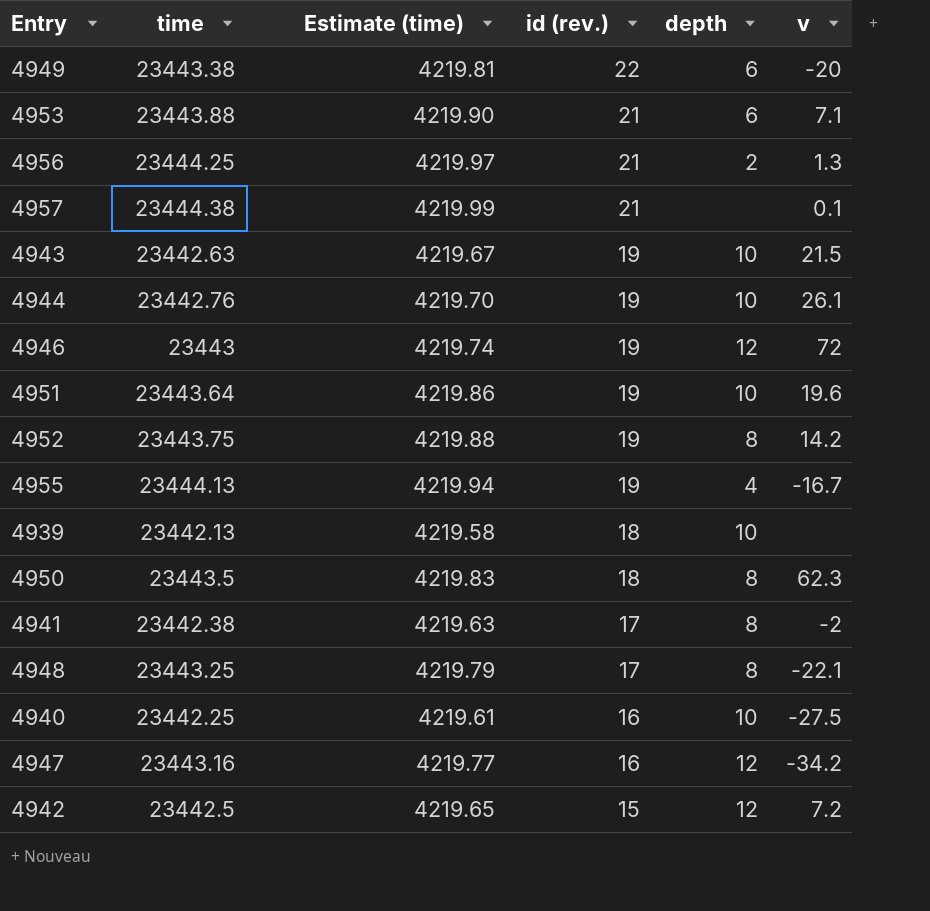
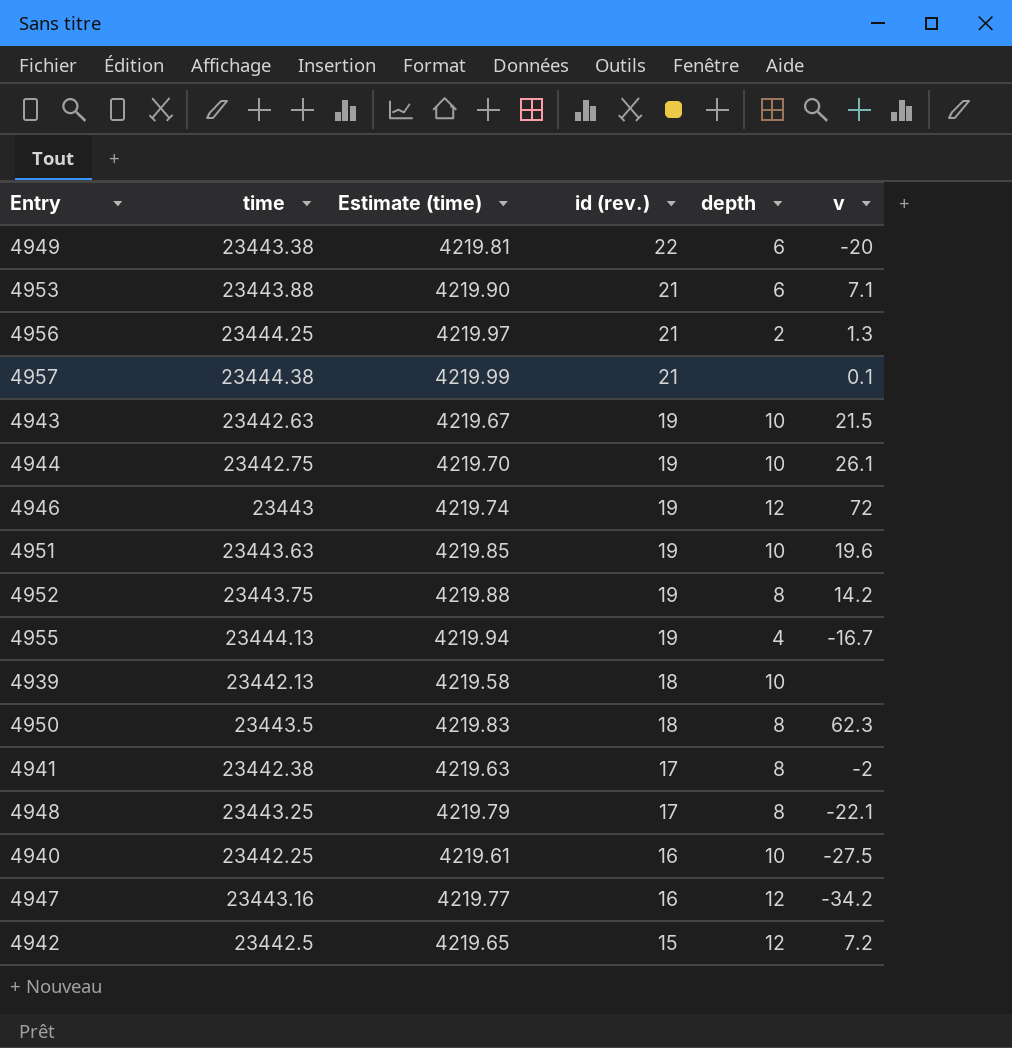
4944 | time: 23442.76 -> 23442.75
4951 | time: 23443.64 -> 23443.63
4951 | Estimate (time): 4219.86 -> 4219.85

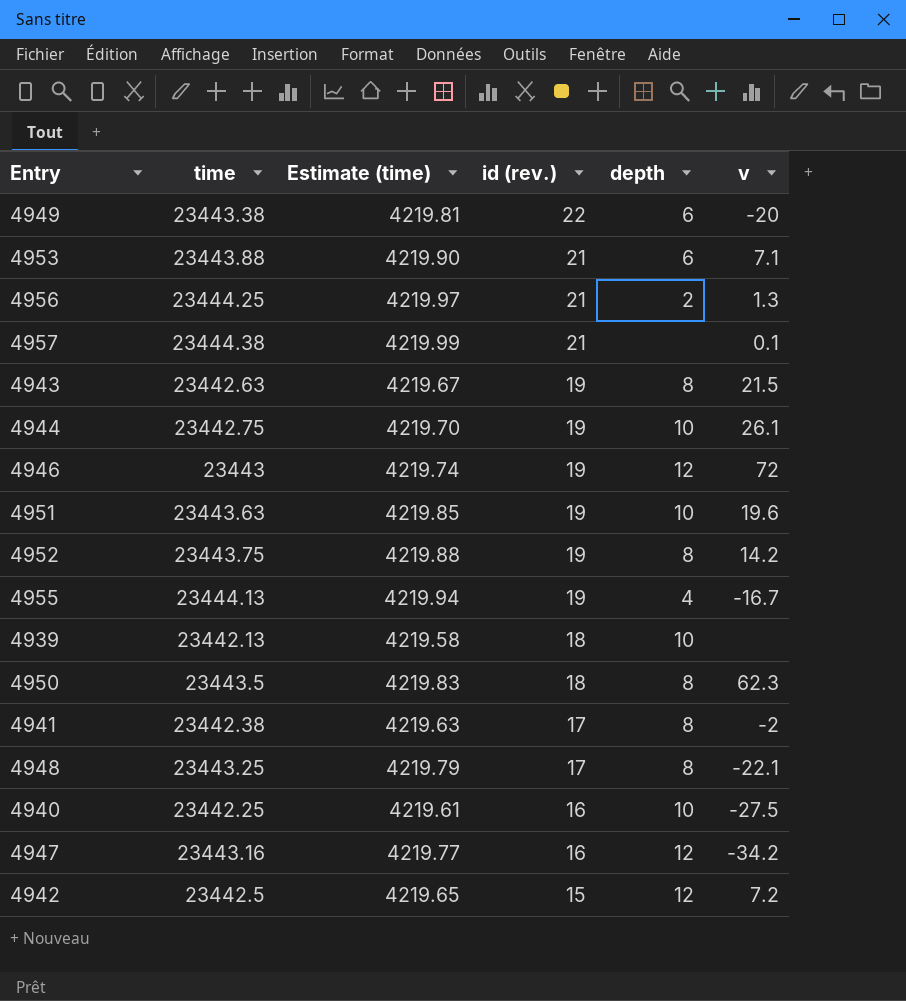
4943 | depth: 10 -> 8

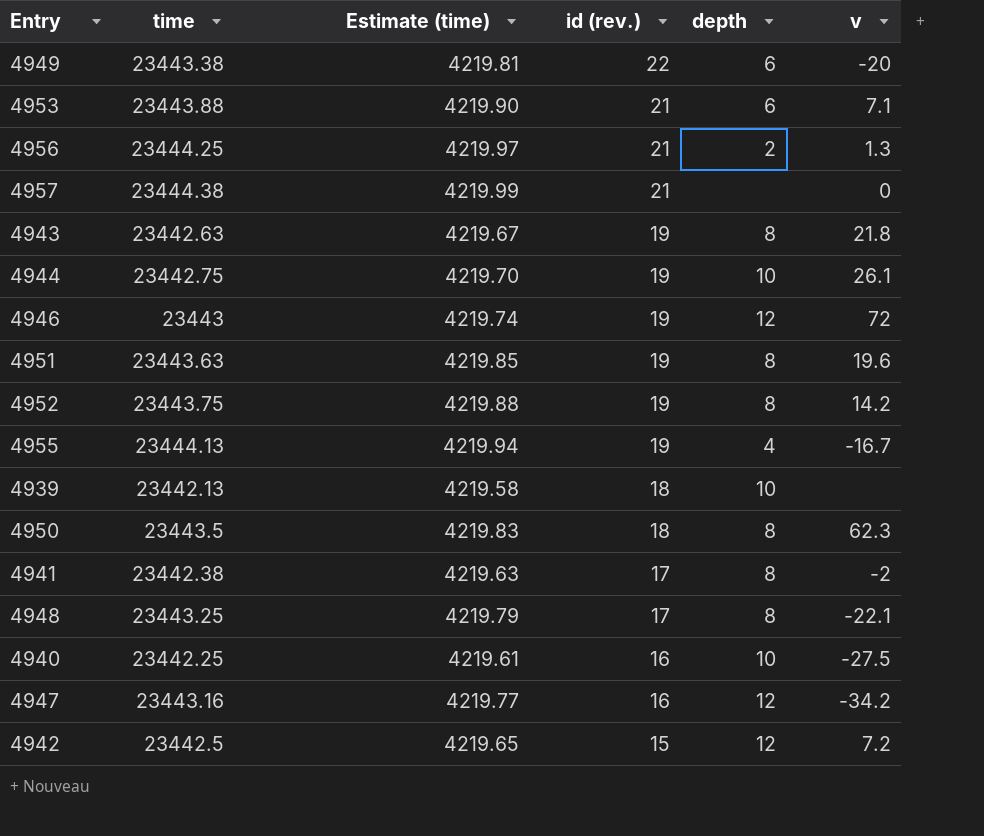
4957 | v: 0.1 -> 0
4943 | v: 21.5 -> 21.8
4951 | depth: 10 -> 8

